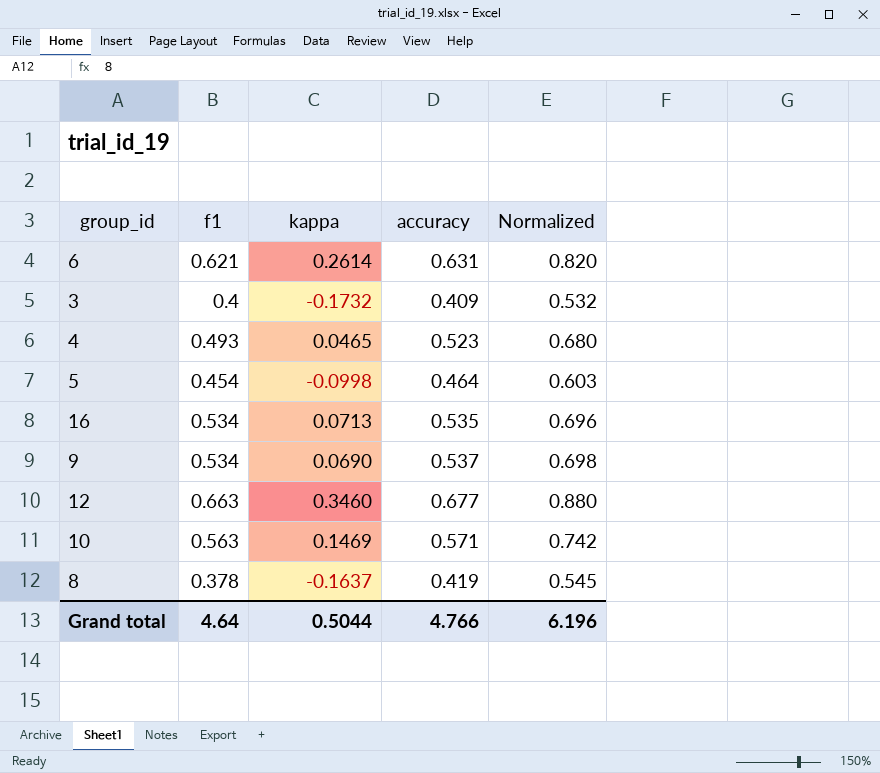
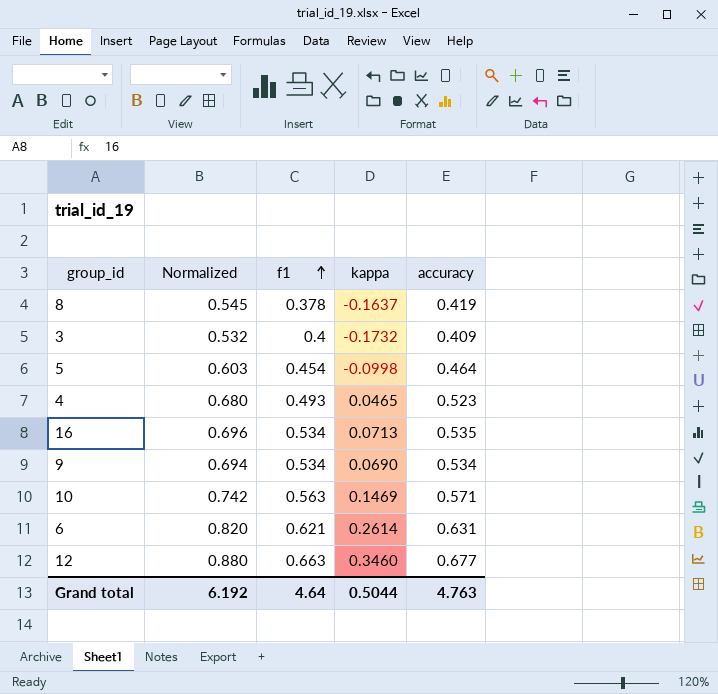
row order: none -> f1 ascending
column Normalized | position: 5 -> 2
9 | Normalized: 0.698 -> 0.694
9 | accuracy: 0.537 -> 0.534
Grand total | Normalized: 6.196 -> 6.192
Grand total | accuracy: 4.766 -> 4.763

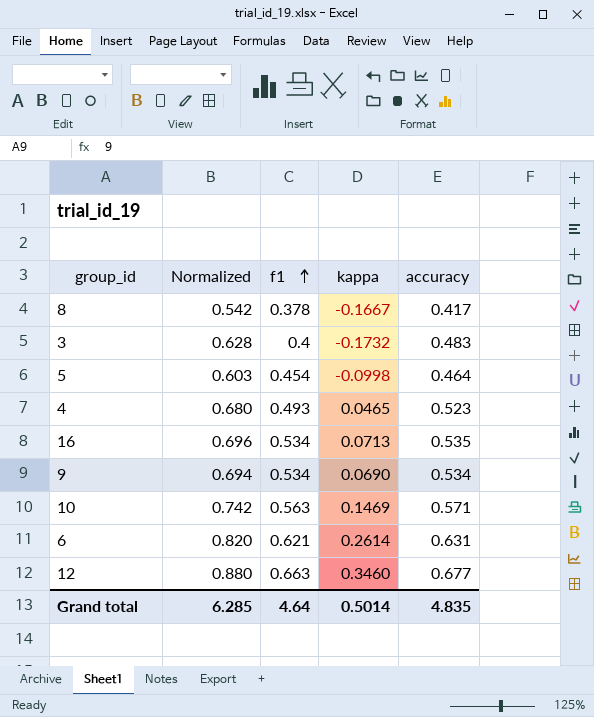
8 | Normalized: 0.545 -> 0.542
8 | kappa: -0.1637 -> -0.1667
8 | accuracy: 0.419 -> 0.417
3 | Normalized: 0.532 -> 0.628
3 | accuracy: 0.409 -> 0.483
Grand total | Normalized: 6.192 -> 6.285
Grand total | kappa: 0.5044 -> 0.5014
Grand total | accuracy: 4.763 -> 4.835

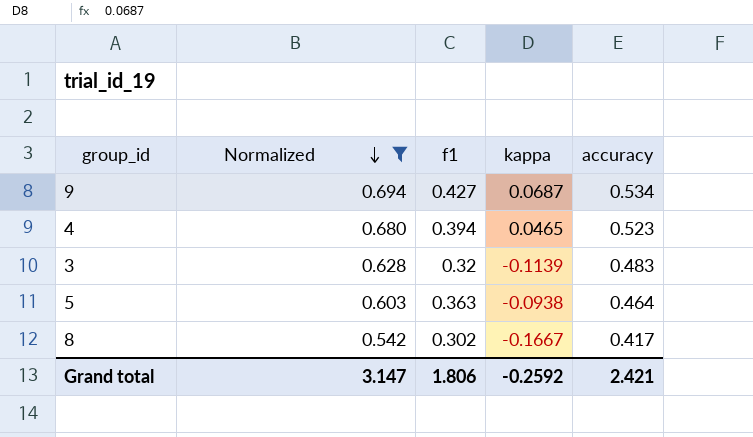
filter: none -> Normalized <= 0.694
row order: f1 ascending -> Normalized descending
9 | f1: 0.534 -> 0.427
9 | kappa: 0.0690 -> 0.0687
4 | f1: 0.493 -> 0.394
3 | f1: 0.4 -> 0.32
3 | kappa: -0.1732 -> -0.1139
5 | f1: 0.454 -> 0.363
5 | kappa: -0.0998 -> -0.0938
8 | f1: 0.378 -> 0.302
Grand total | Normalized: 6.285 -> 3.147
Grand total | f1: 4.64 -> 1.806
Grand total | kappa: 0.5014 -> -0.2592
Grand total | accuracy: 4.835 -> 2.421

